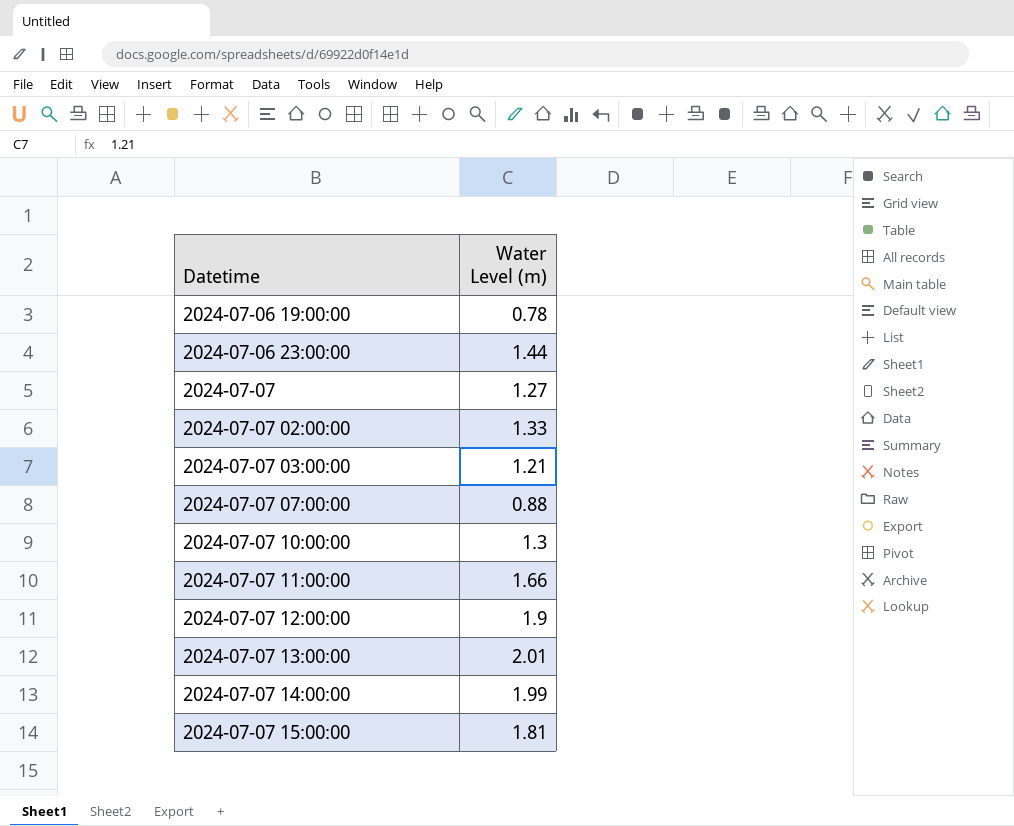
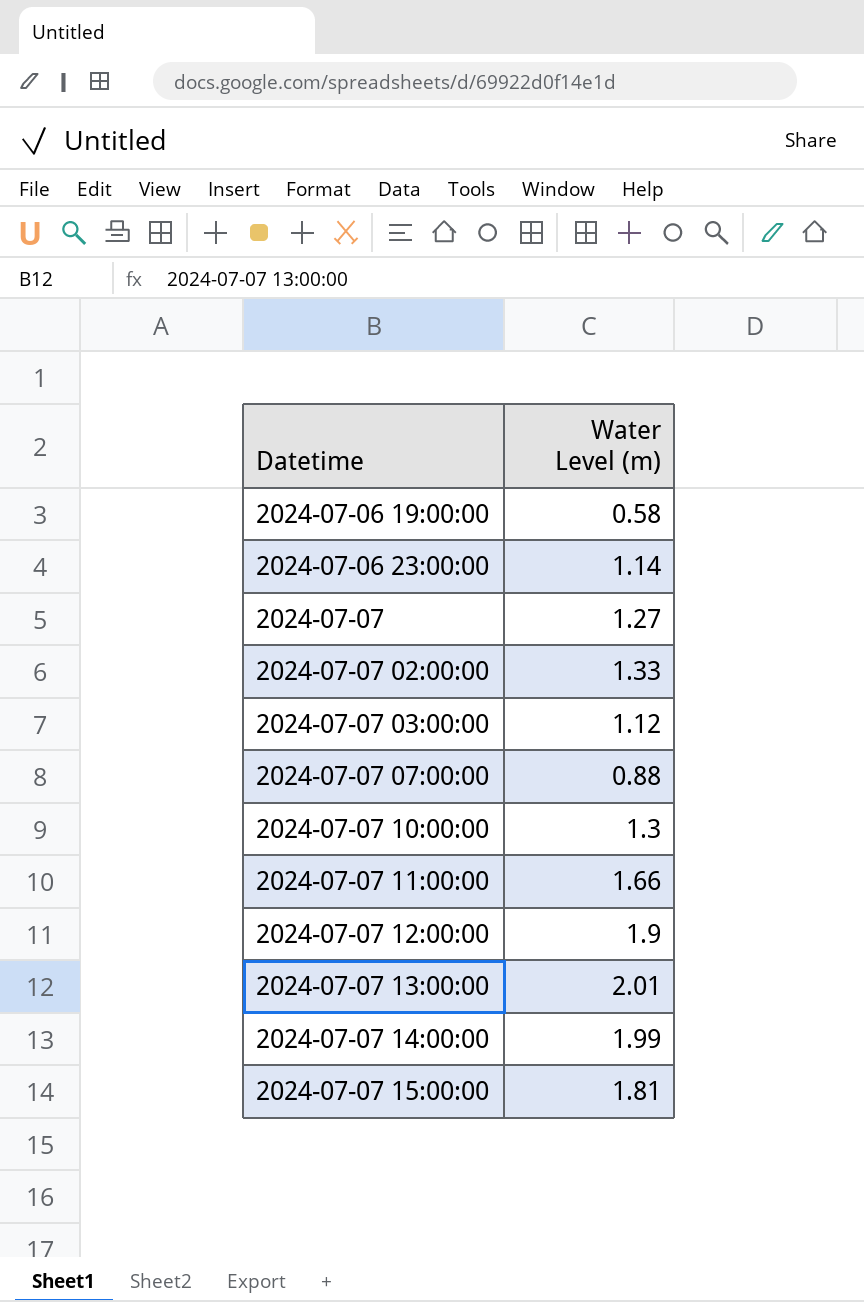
2024-07-06 19:00:00 | Water Level (m): 0.78 -> 0.58
2024-07-06 23:00:00 | Water Level (m): 1.44 -> 1.14
2024-07-07 03:00:00 | Water Level (m): 1.21 -> 1.12

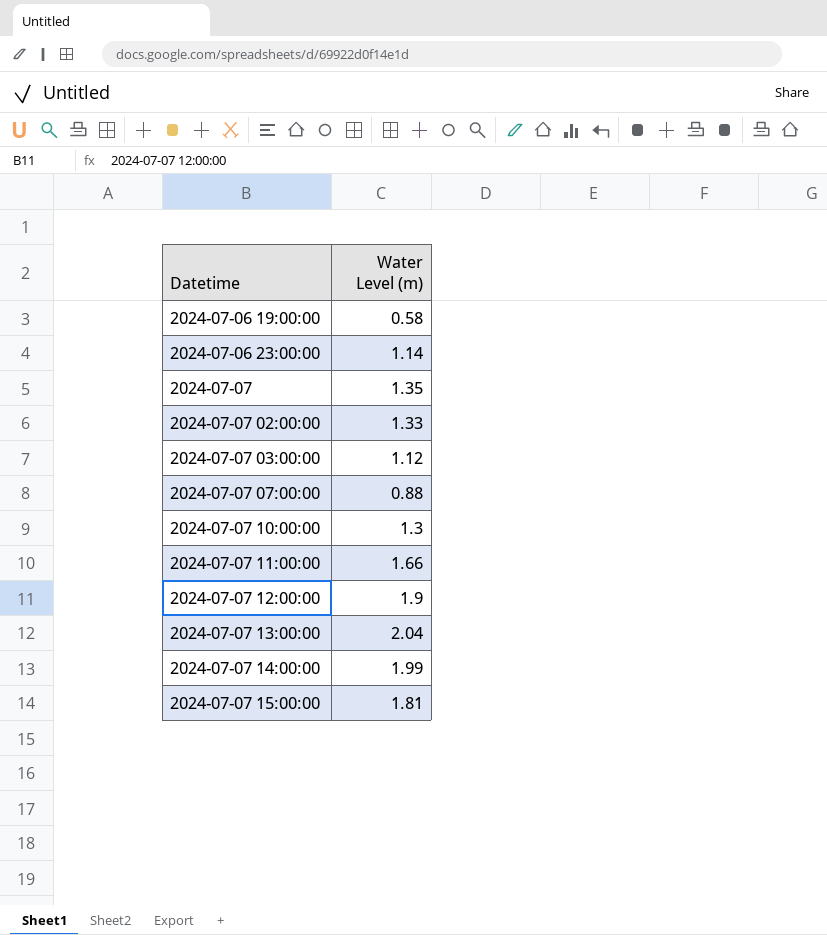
2024-07-07 | Water Level (m): 1.27 -> 1.35
2024-07-07 13:00:00 | Water Level (m): 2.01 -> 2.04

